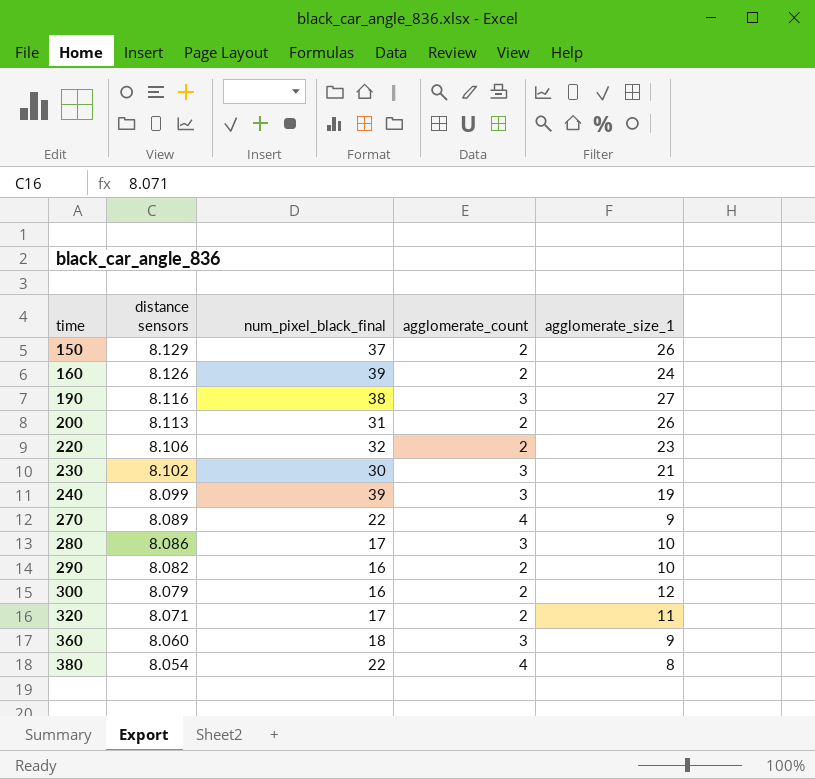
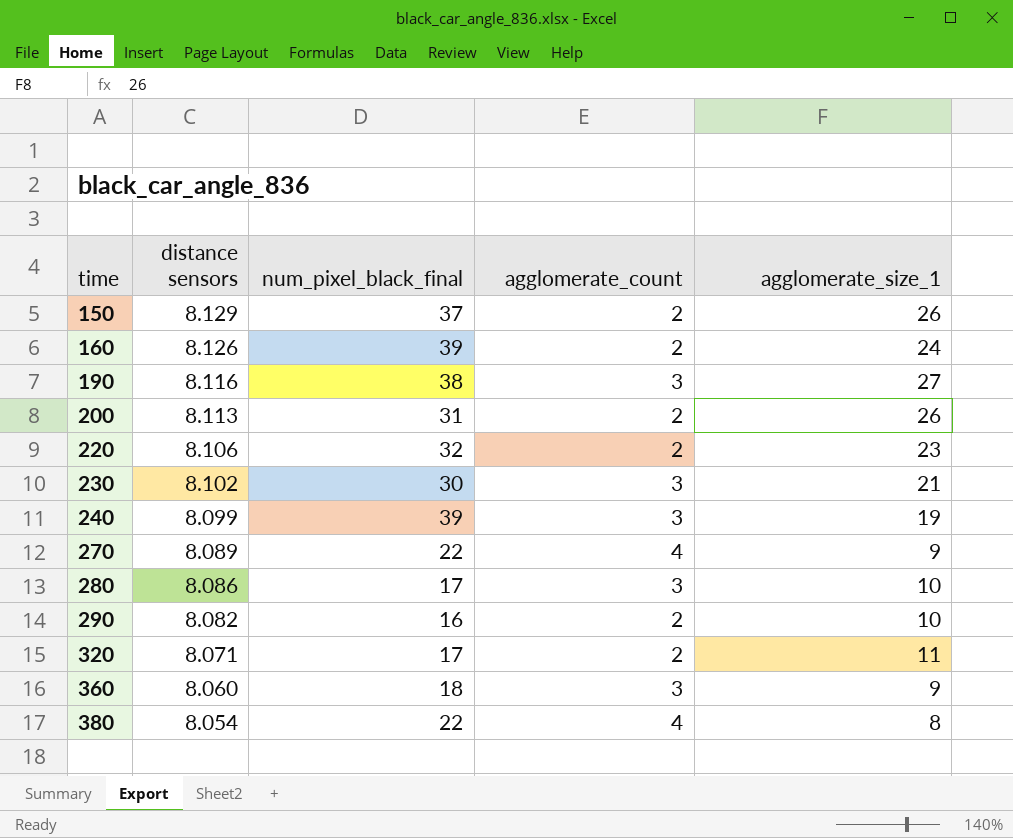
row 300: 8.079 | 16 | 2 | 12 -> none

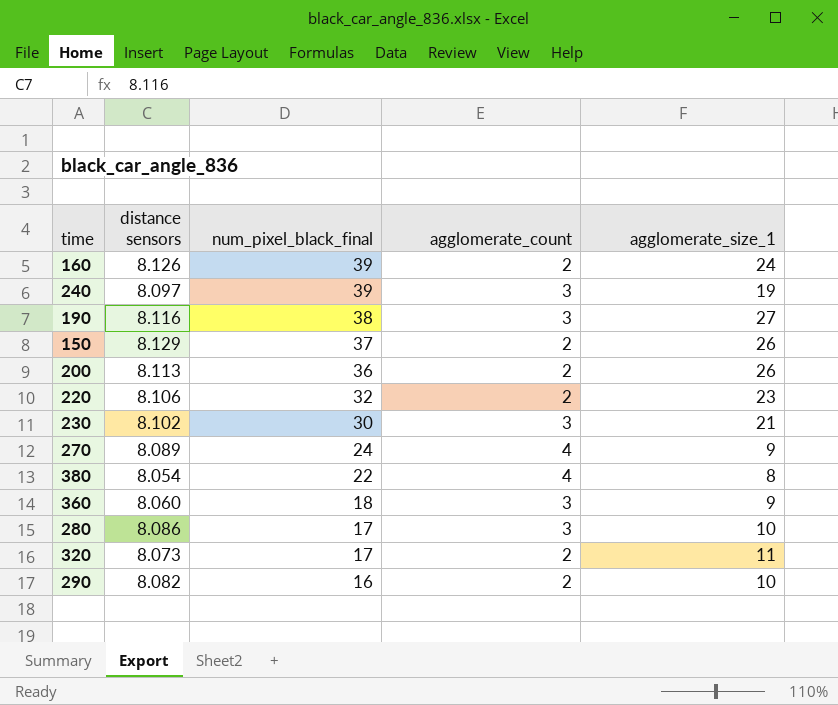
row order: time ascending -> num_pixel_black_final descending
240 | distance sensors: 8.099 -> 8.097
200 | num_pixel_black_final: 31 -> 36
270 | num_pixel_black_final: 22 -> 24
320 | distance sensors: 8.071 -> 8.073

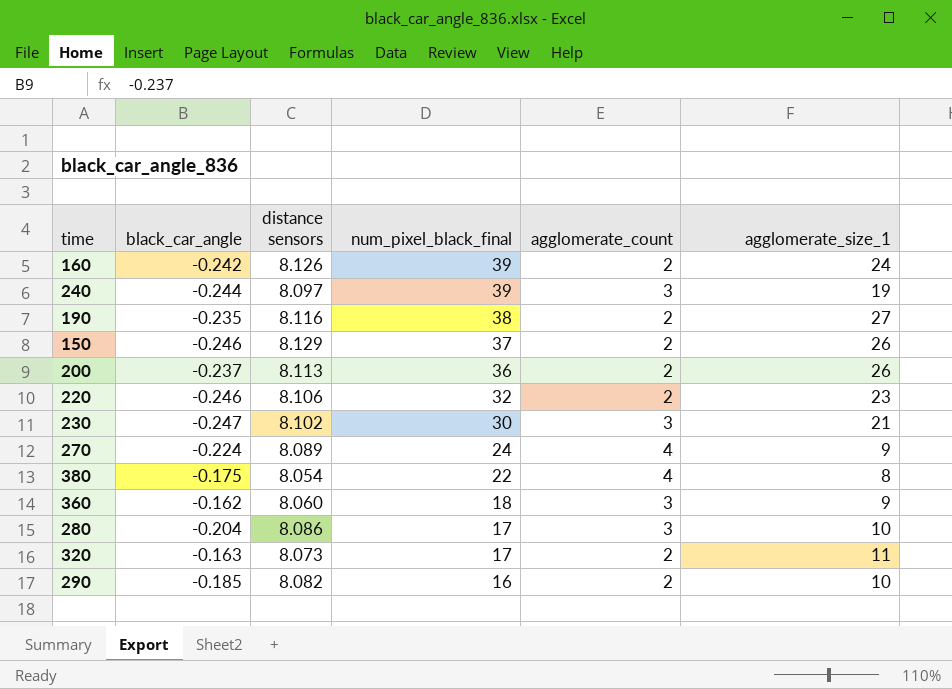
column black_car_angle | position: none -> 2
190 | agglomerate_count: 3 -> 2

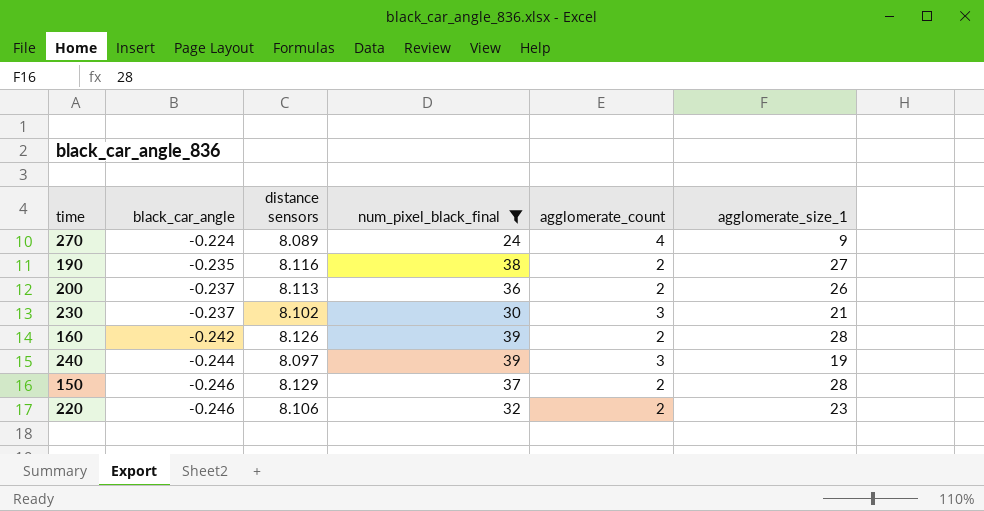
filter: none -> num_pixel_black_final >= 24
row order: num_pixel_black_final descending -> black_car_angle descending
230 | black_car_angle: -0.247 -> -0.237
160 | agglomerate_size_1: 24 -> 28
150 | agglomerate_size_1: 26 -> 28

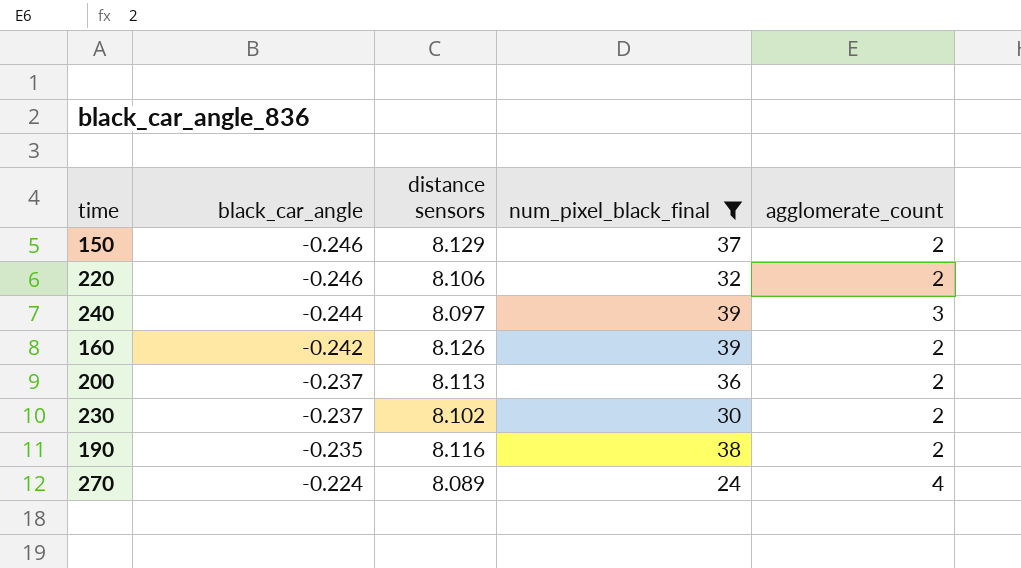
row order: black_car_angle descending -> black_car_angle ascending
column agglomerate_size_1 | position: 6 -> none
230 | agglomerate_count: 3 -> 2

